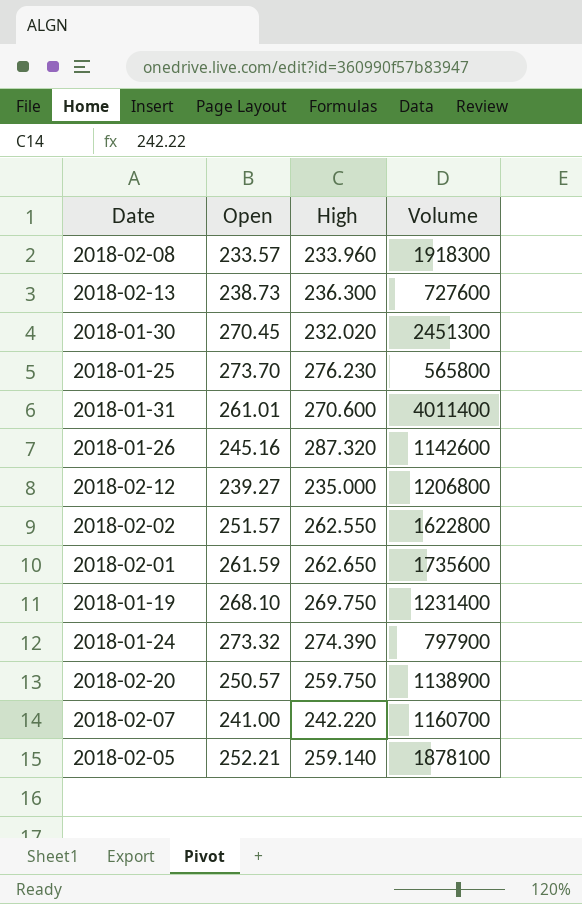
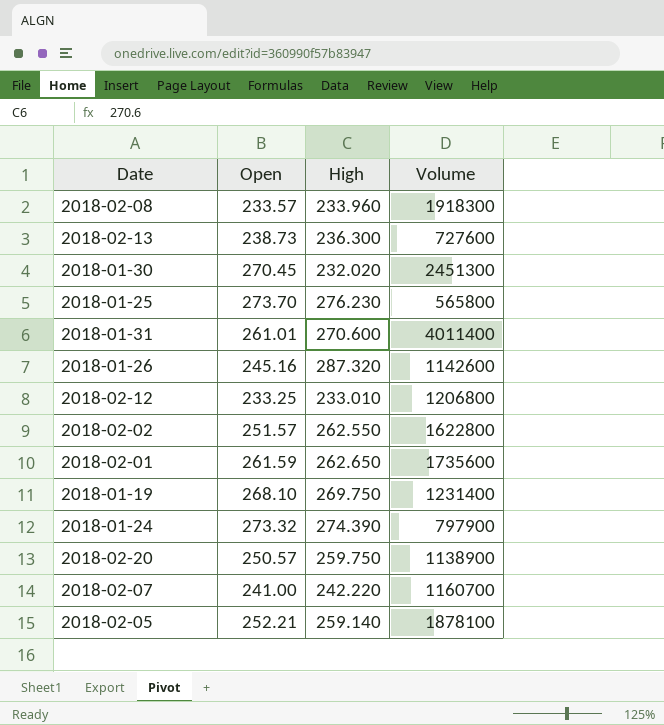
2018-02-12 | Open: 239.27 -> 233.25
2018-02-12 | High: 235.000 -> 233.010

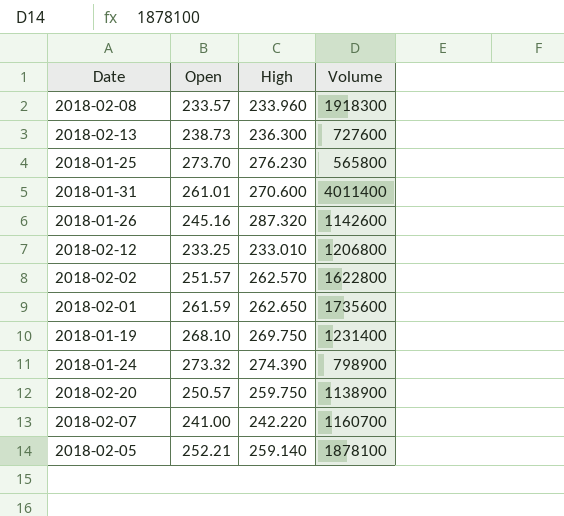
row 2018-01-30: 270.45 | 232.020 | 2451300 -> none
2018-02-02 | High: 262.550 -> 262.570
2018-01-24 | Volume: 797900 -> 798900

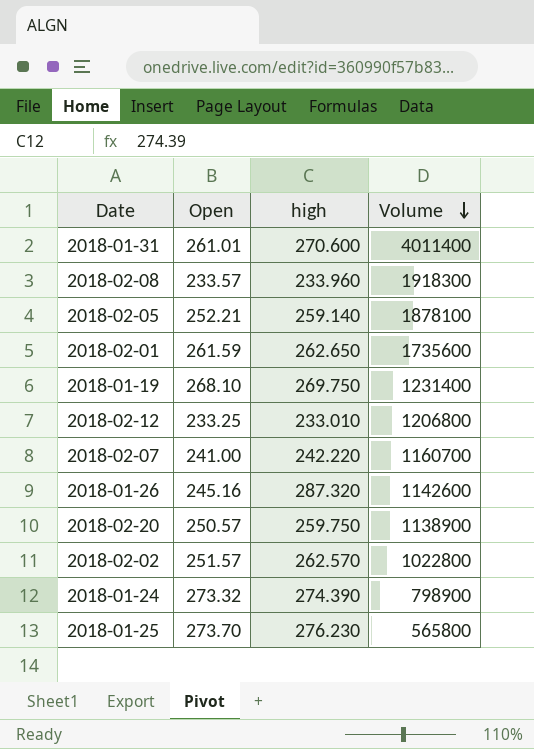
row order: none -> Volume descending
column name: High -> high
row 2018-02-13: 238.73 | 236.300 | 727600 -> none
2018-02-02 | Volume: 1622800 -> 1022800

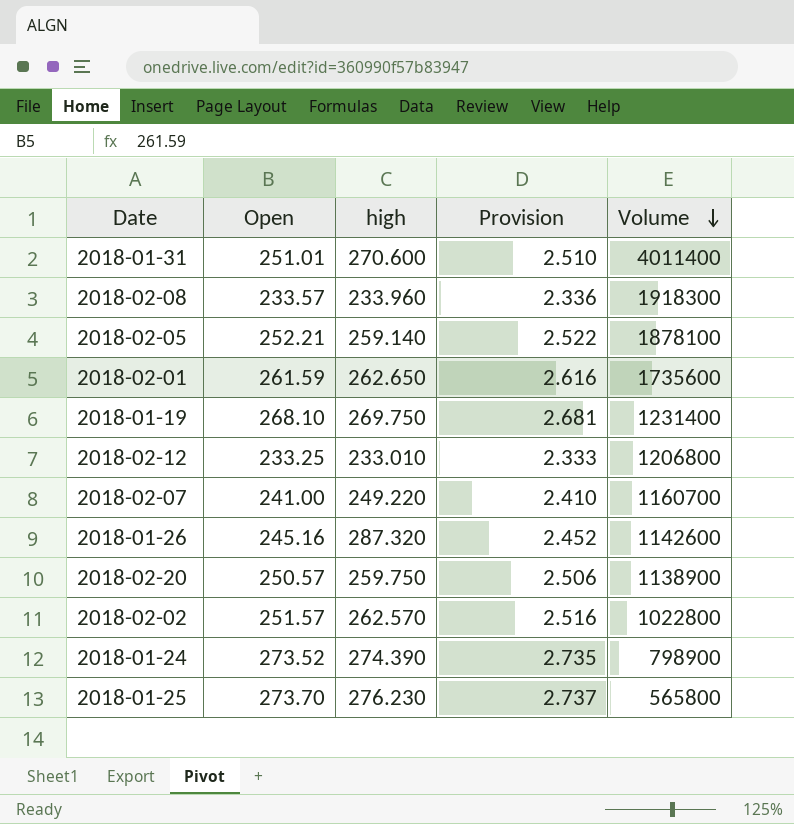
column Provision | formula: none -> [Open] * 0.01
2018-01-31 | Open: 261.01 -> 251.01
2018-02-07 | high: 242.220 -> 249.220
2018-01-24 | Open: 273.32 -> 273.52

